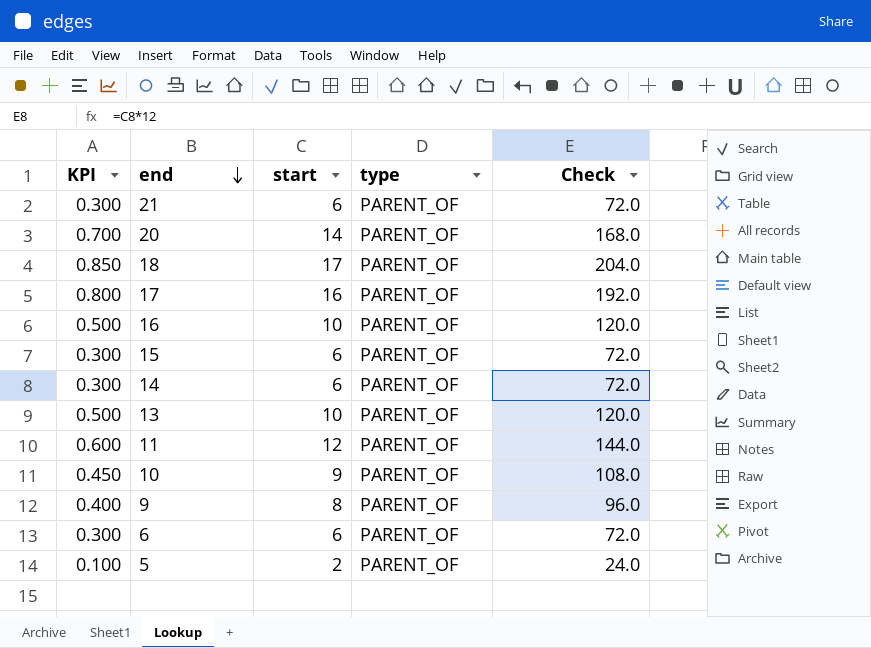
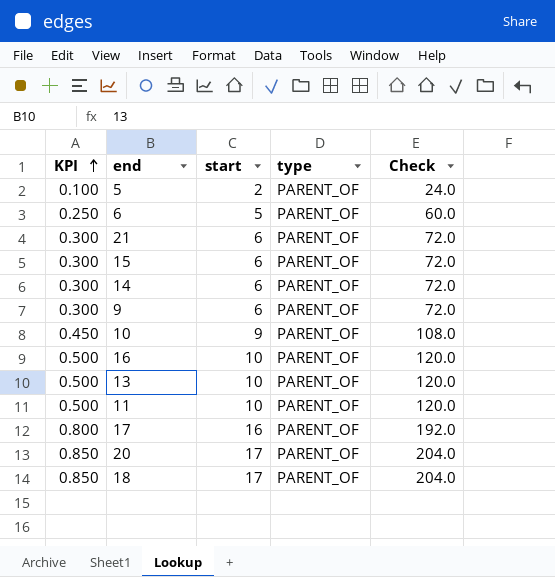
row order: end descending -> KPI ascending
6 | KPI: 0.300 -> 0.250
6 | start: 6 -> 5
6 | Check: 72.0 -> 60.0
9 | KPI: 0.400 -> 0.300
9 | start: 8 -> 6
9 | Check: 96.0 -> 72.0
11 | KPI: 0.600 -> 0.500
11 | start: 12 -> 10
11 | Check: 144.0 -> 120.0
20 | KPI: 0.700 -> 0.850
20 | start: 14 -> 17
20 | Check: 168.0 -> 204.0

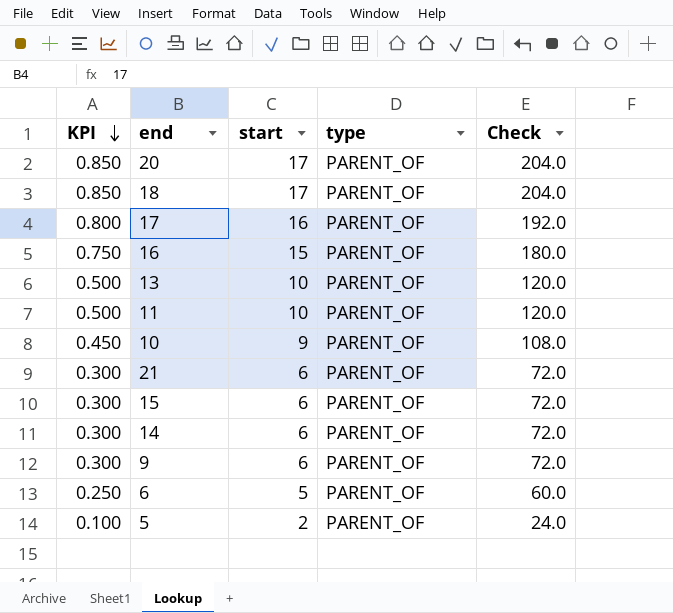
row order: KPI ascending -> KPI descending
16 | KPI: 0.500 -> 0.750
16 | start: 10 -> 15
16 | Check: 120.0 -> 180.0

